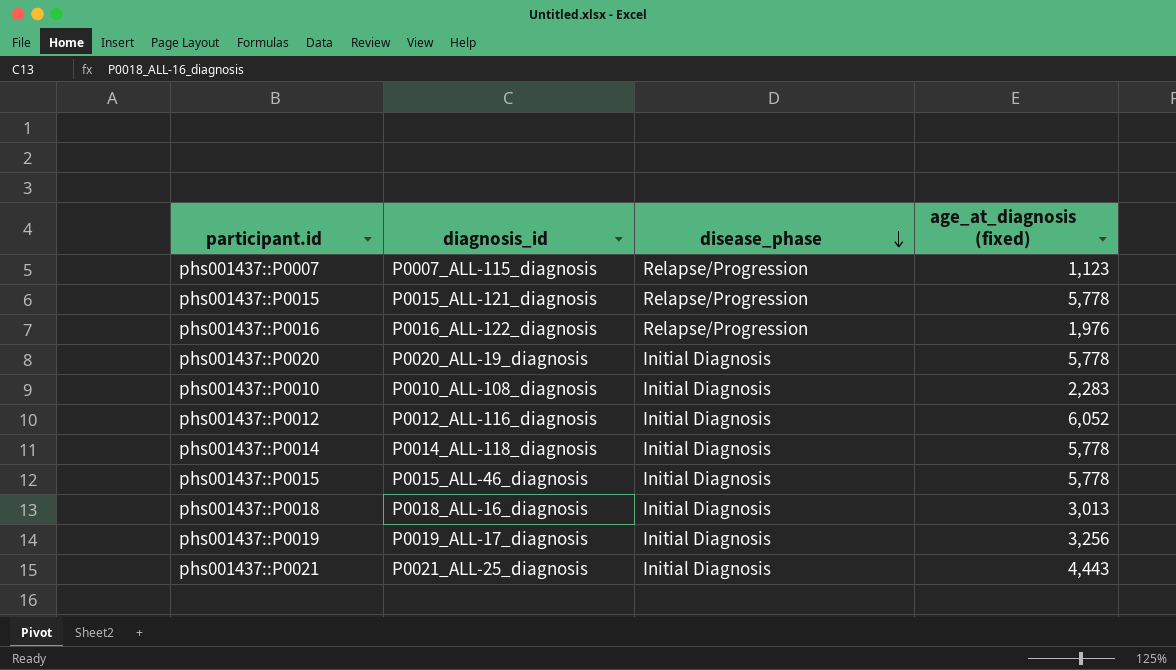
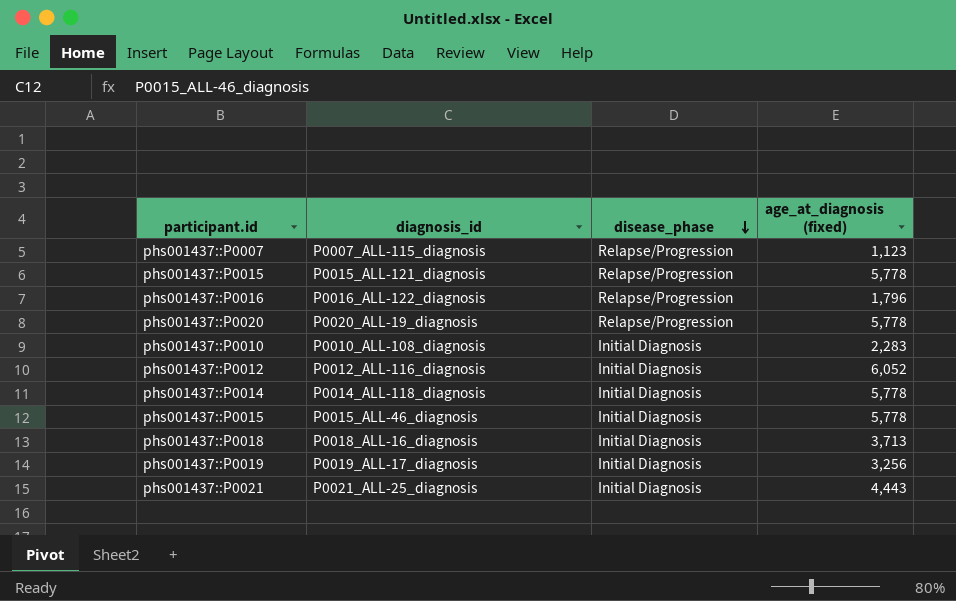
P0016_ALL-122_diagnosis | age_at_diagnosis (fixed): 1,976 -> 1,796
P0020_ALL-19_diagnosis | disease_phase: Initial Diagnosis -> Relapse/Progression
P0018_ALL-16_diagnosis | age_at_diagnosis (fixed): 3,013 -> 3,713

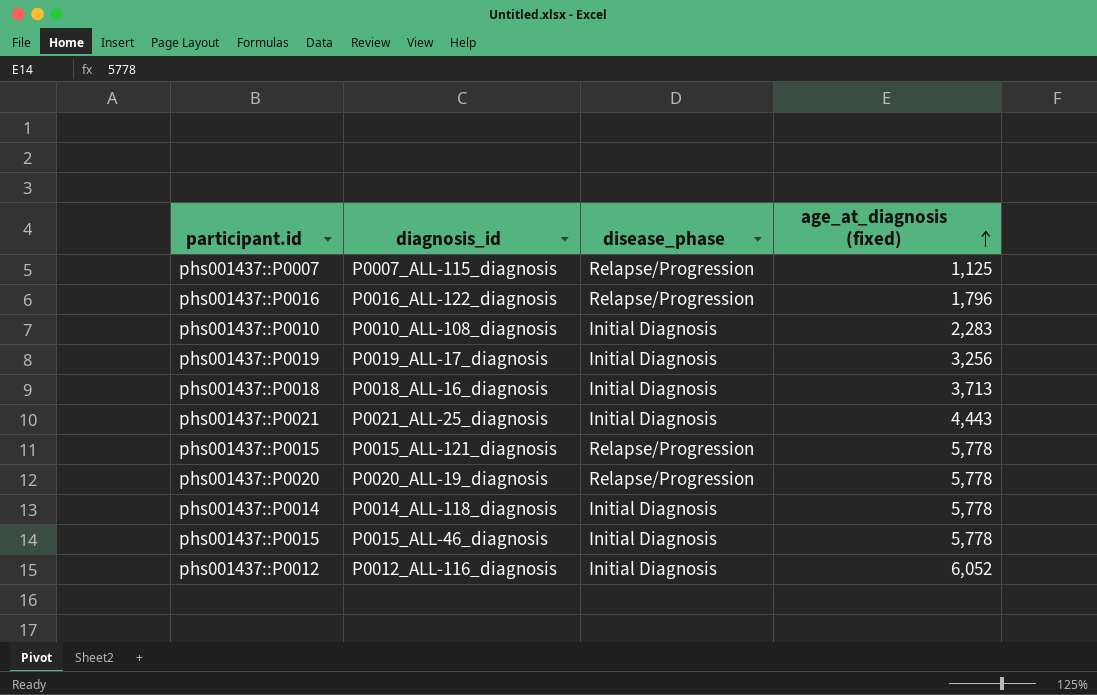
row order: disease_phase descending -> age_at_diagnosis (fixed) ascending
P0007_ALL-115_diagnosis | age_at_diagnosis (fixed): 1,123 -> 1,125

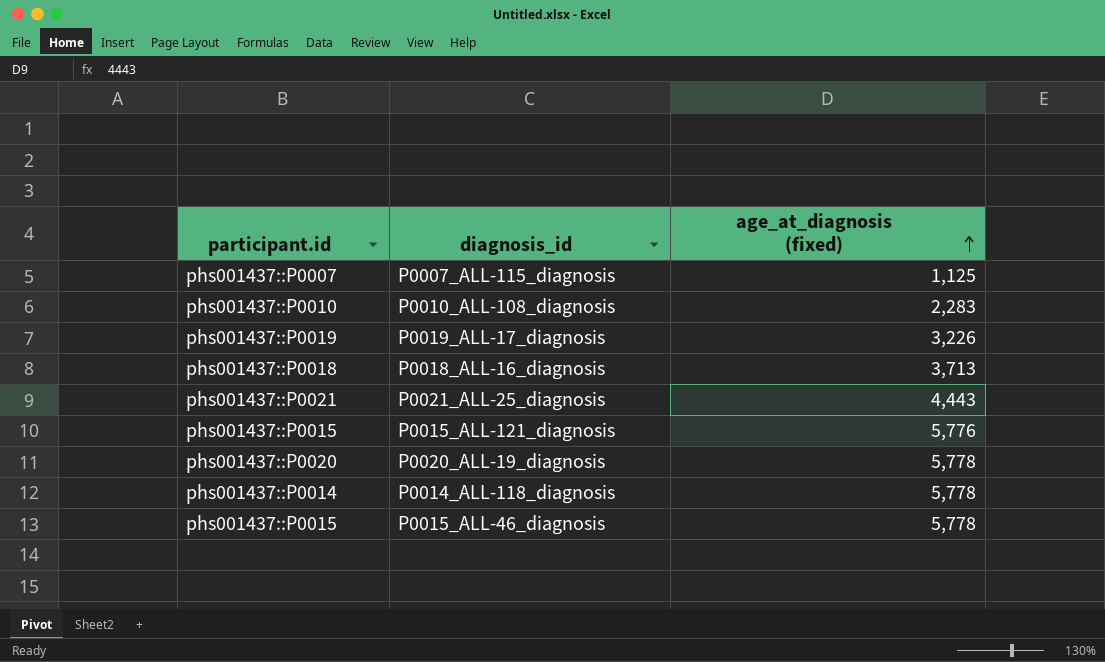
column disease_phase | position: 3 -> none
row P0016_ALL-122_diagnosis: phs001437::P0016 | Relapse/Progression | 1,796 -> none
row P0012_ALL-116_diagnosis: phs001437::P0012 | Initial Diagnosis | 6,052 -> none
P0019_ALL-17_diagnosis | age_at_diagnosis (fixed): 3,256 -> 3,226
P0015_ALL-121_diagnosis | age_at_diagnosis (fixed): 5,778 -> 5,776

